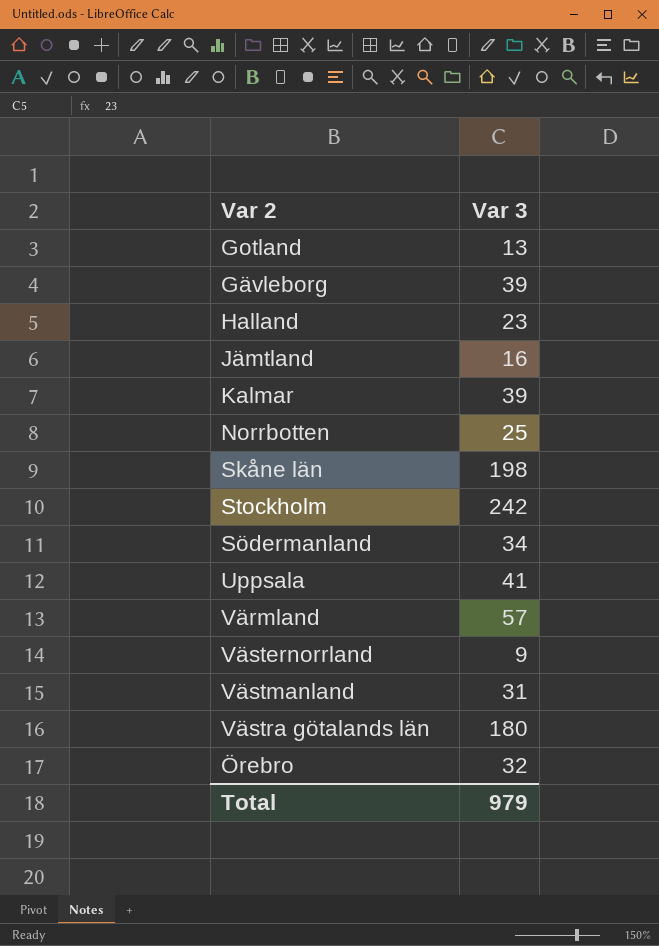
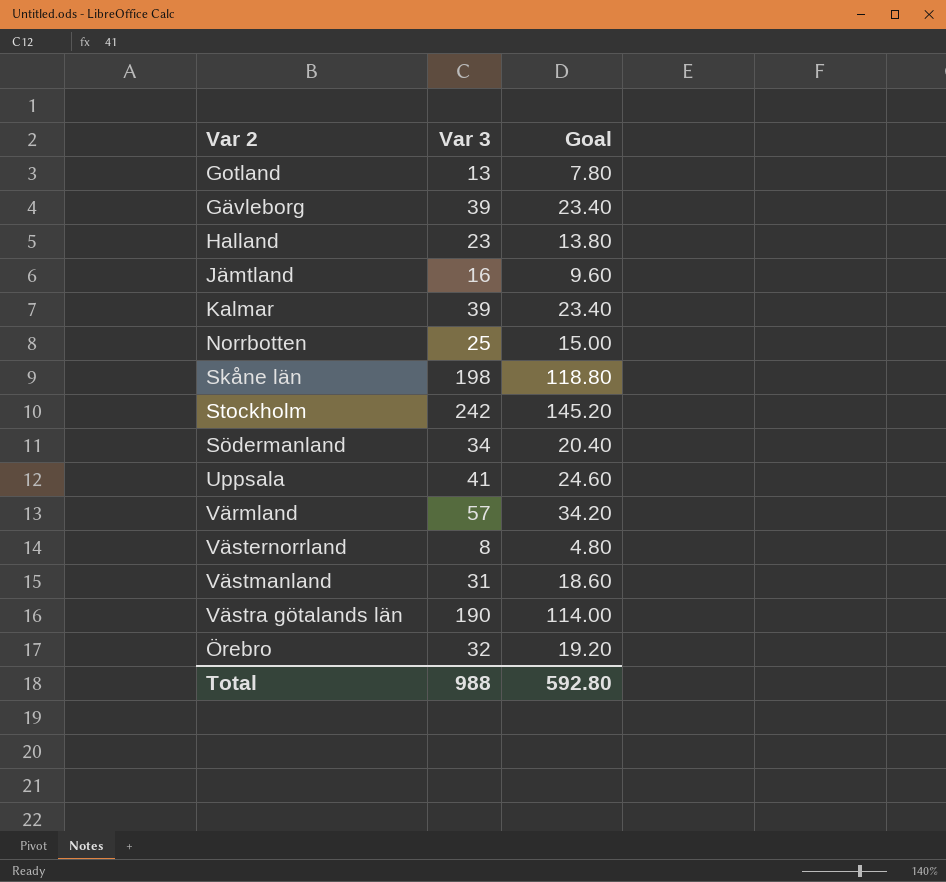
column Goal | formula: none -> [Var 3] * 0.6
Västernorrland | Var 3: 9 -> 8
Västra götalands län | Var 3: 180 -> 190
Total | Var 3: 979 -> 988

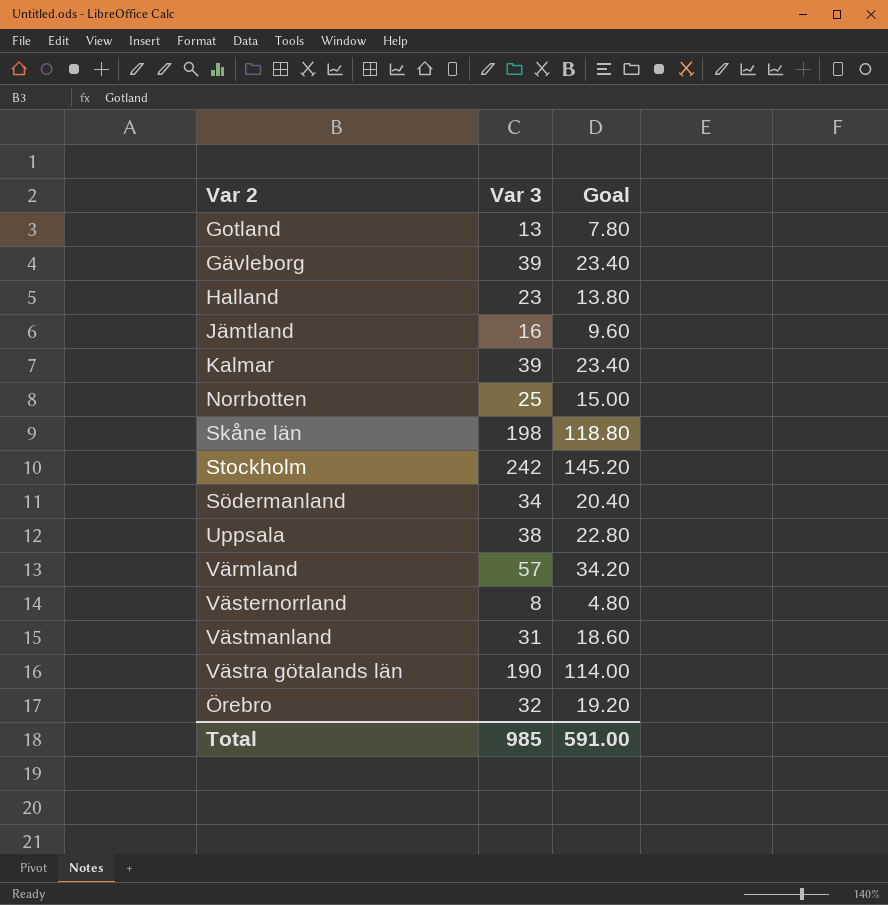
Uppsala | Var 3: 41 -> 38
Uppsala | Goal: 24.60 -> 22.80
Total | Var 3: 988 -> 985
Total | Goal: 592.80 -> 591.00

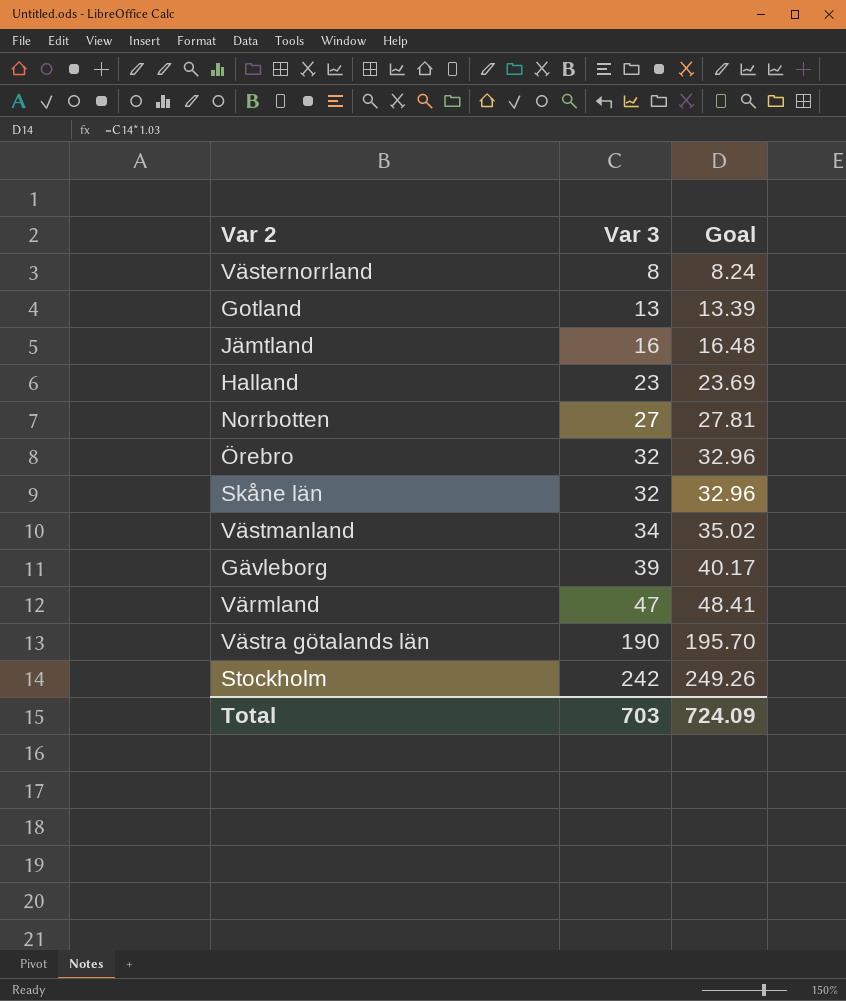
row order: none -> Var 3 ascending
column Goal | formula: [Var 3] * 0.6 -> [Var 3] * 1.03
row Kalmar: 39 | 23.40 -> none
row Södermanland: 34 | 20.40 -> none
row Uppsala: 38 | 22.80 -> none
Norrbotten | Var 3: 25 -> 27
Skåne län | Var 3: 198 -> 32
Västmanland | Var 3: 31 -> 34
Värmland | Var 3: 57 -> 47
Total | Var 3: 985 -> 703
Total | Goal: 591.00 -> 724.09

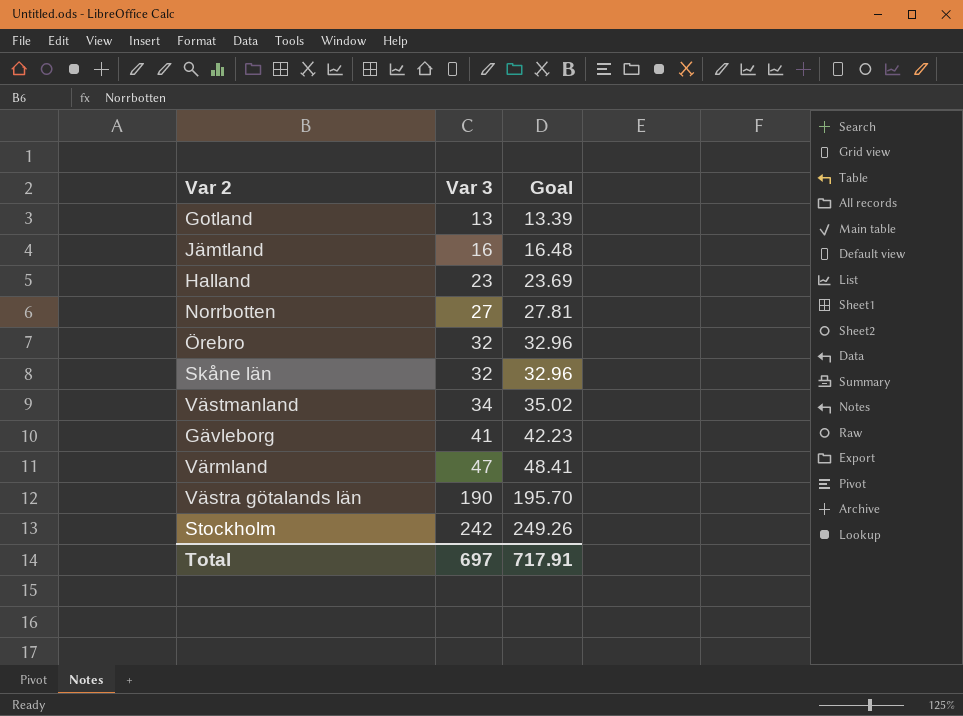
row Västernorrland: 8 | 8.24 -> none
Gävleborg | Var 3: 39 -> 41
Gävleborg | Goal: 40.17 -> 42.23
Total | Var 3: 703 -> 697
Total | Goal: 724.09 -> 717.91

